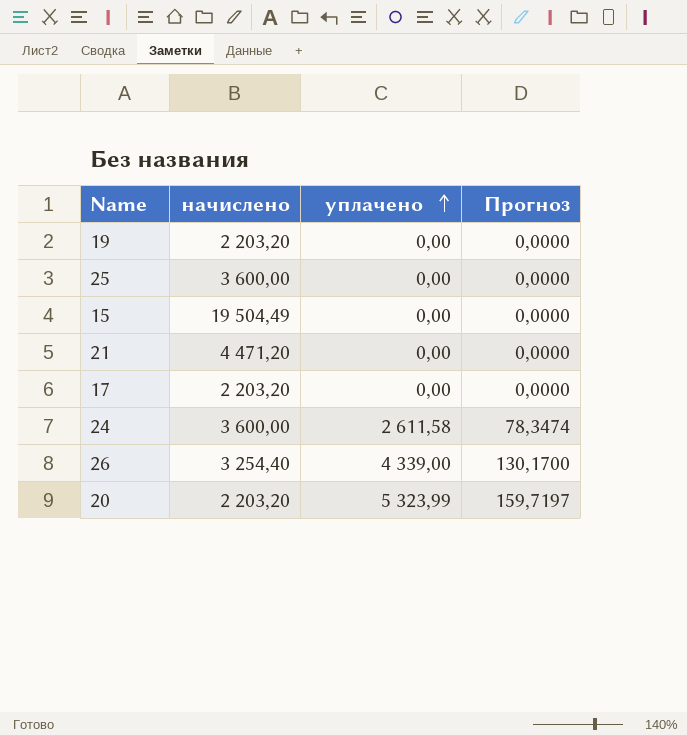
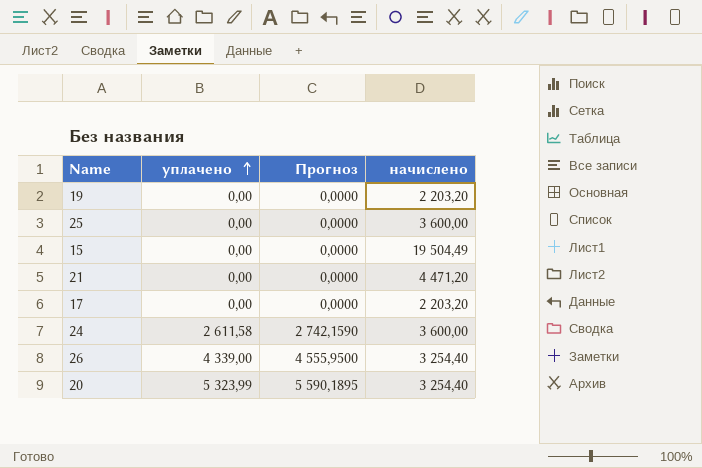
column Прогноз | formula: [уплачено] * 0,03 -> [уплачено] * 1,05
column начислено | position: 2 -> 4
20 | начислено: 2 203,20 -> 3 254,40

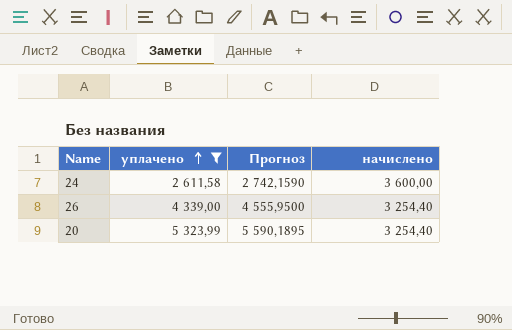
filter: none -> уплачено != 0,00

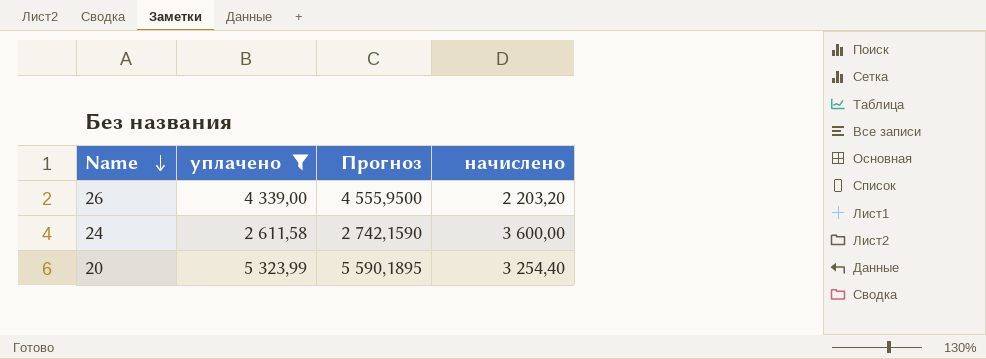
row order: уплачено ascending -> Name descending
26 | начислено: 3 254,40 -> 2 203,20

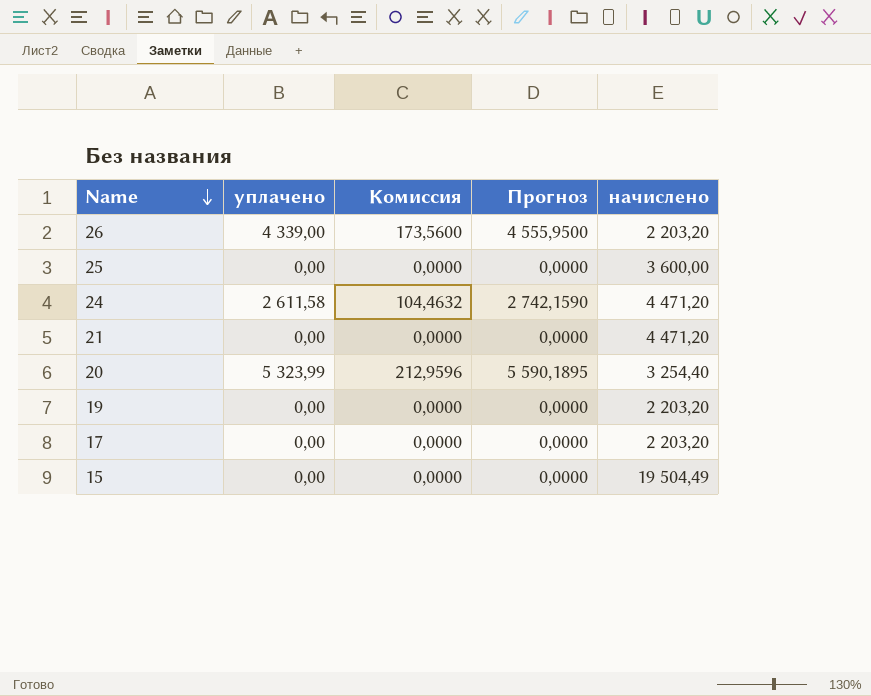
filter: уплачено != 0,00 -> none
column Комиссия | formula: none -> [уплачено] * 0,04
24 | начислено: 3 600,00 -> 4 471,20

